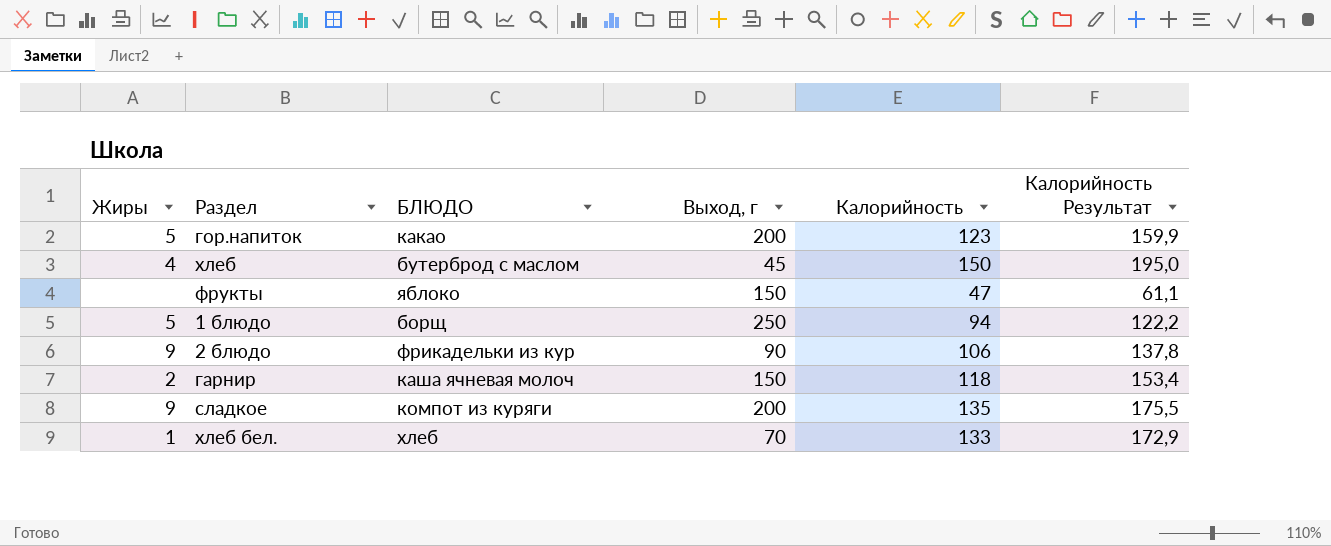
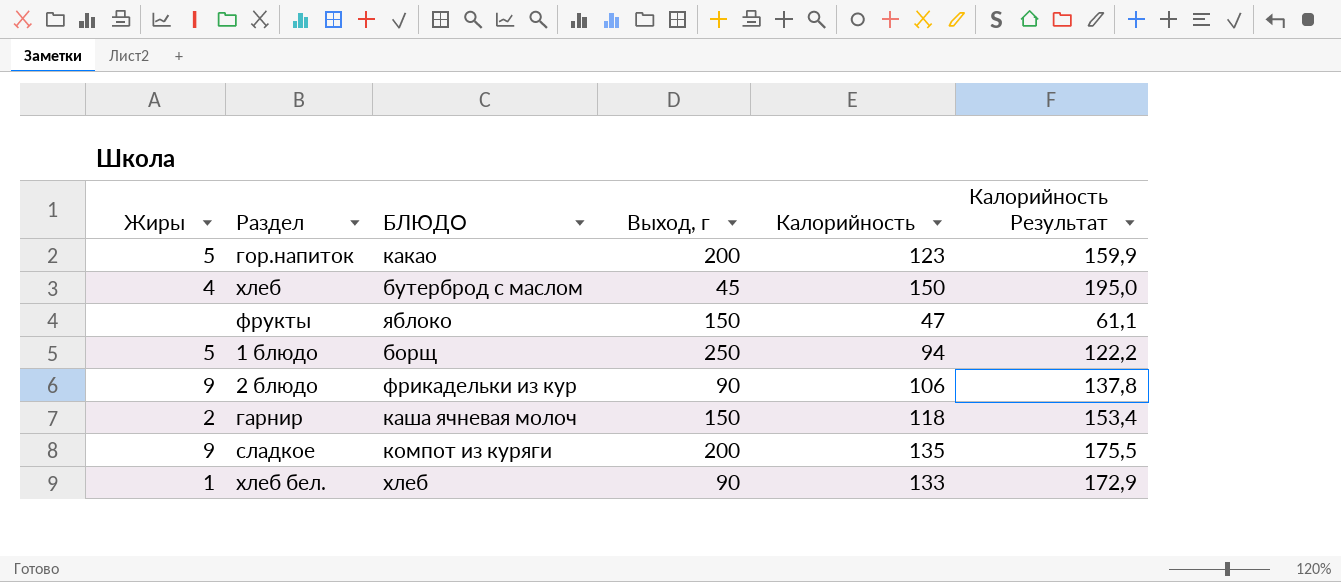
хлеб бел. | Выход, г: 70 -> 90

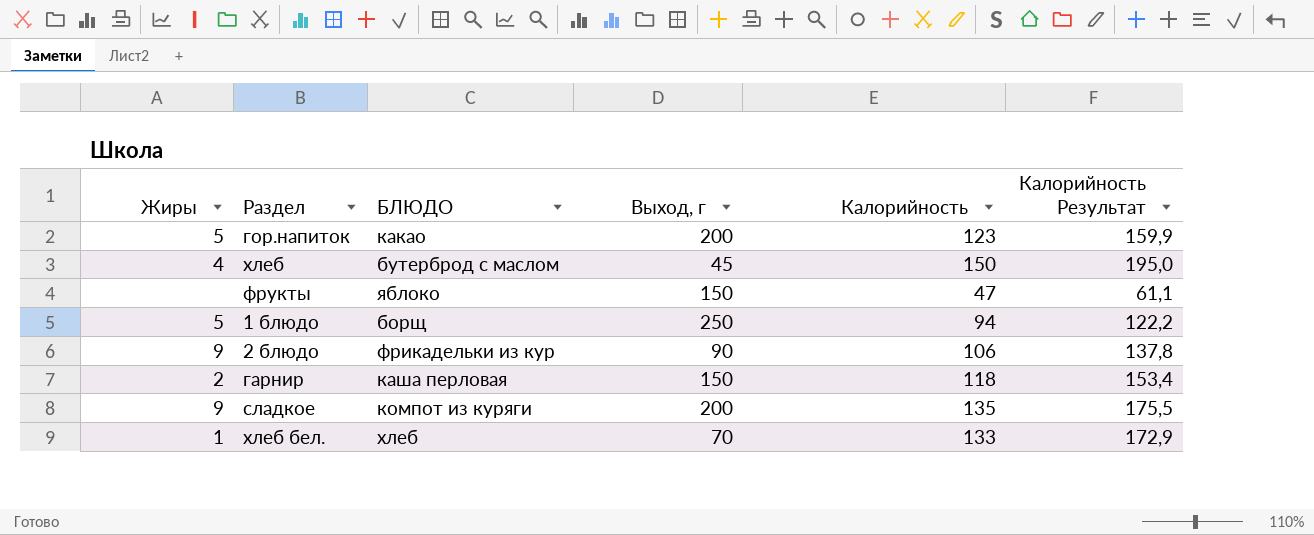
гарнир | БЛЮДО: каша ячневая молоч -> каша перловая
хлеб бел. | Выход, г: 90 -> 70

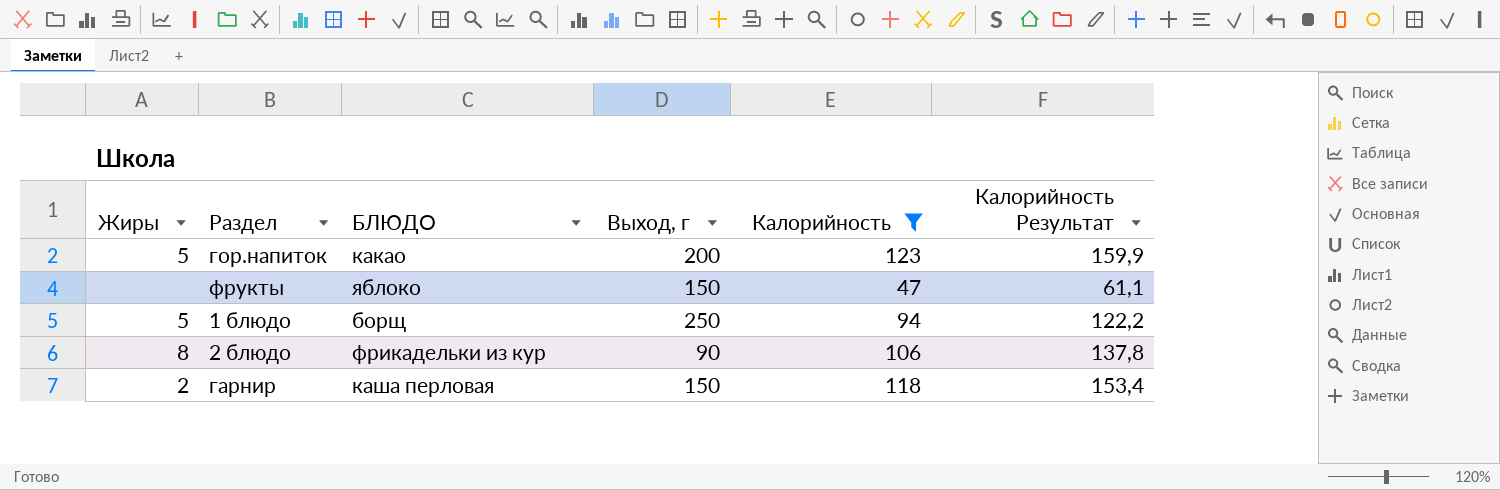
filter: none -> Калорийность <= 123
2 блюдо | Жиры: 9 -> 8

